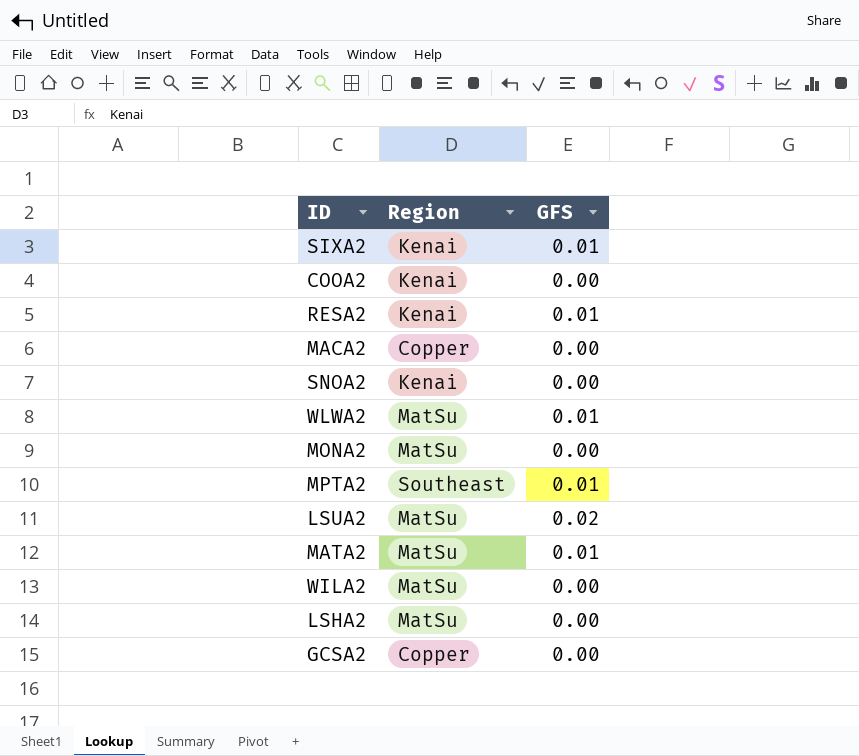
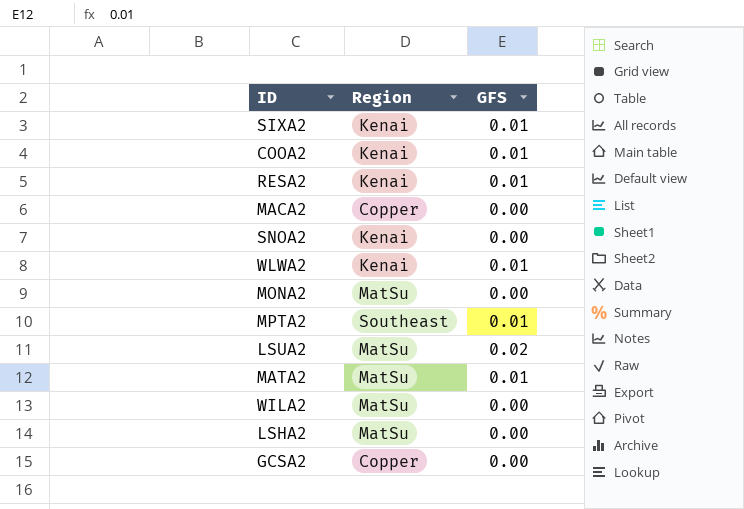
COOA2 | GFS: 0.00 -> 0.01
WLWA2 | Region: MatSu -> Kenai

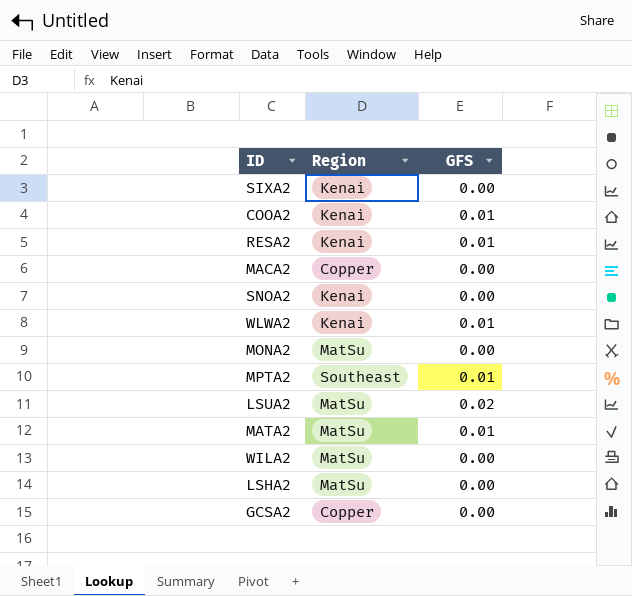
SIXA2 | GFS: 0.01 -> 0.00

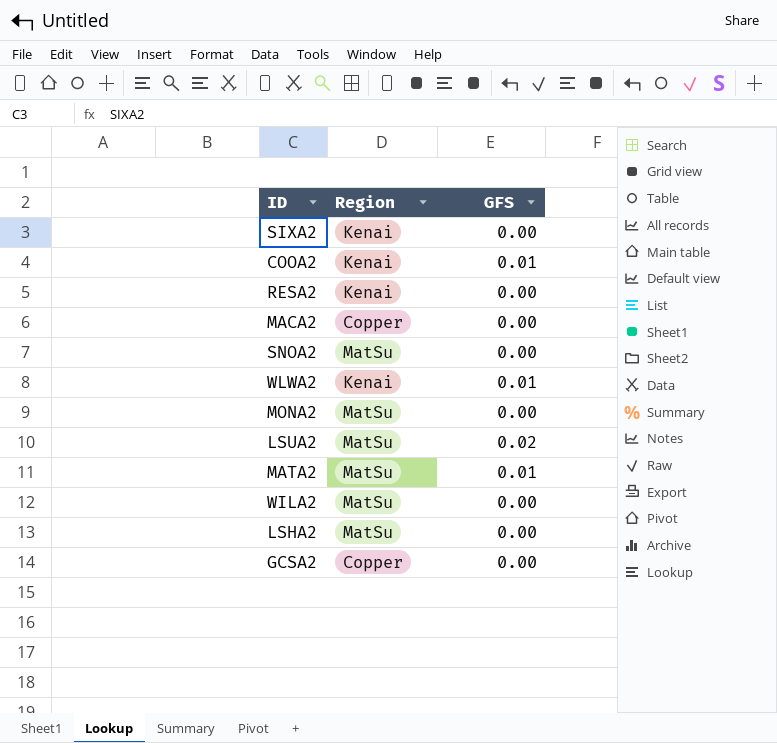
row MPTA2: Southeast | 0.01 -> none
RESA2 | GFS: 0.01 -> 0.00
SNOA2 | Region: Kenai -> MatSu

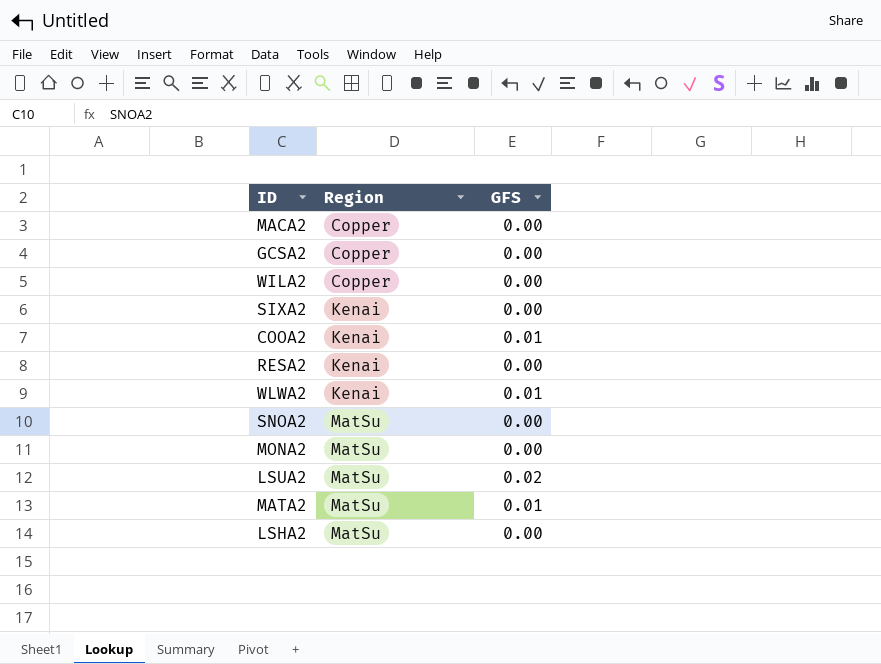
row order: none -> Region ascending
WILA2 | Region: MatSu -> Copper

